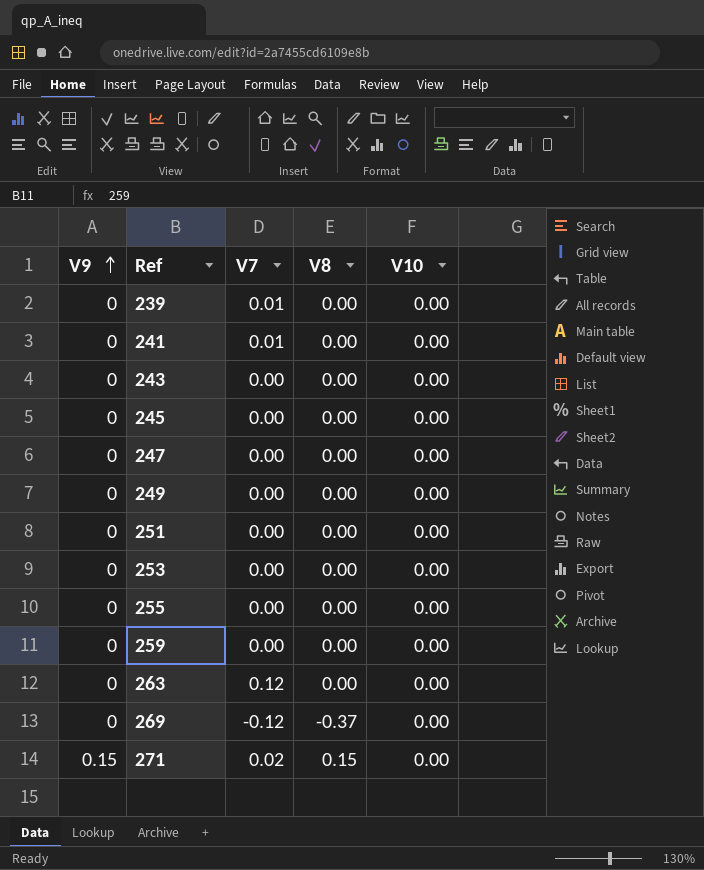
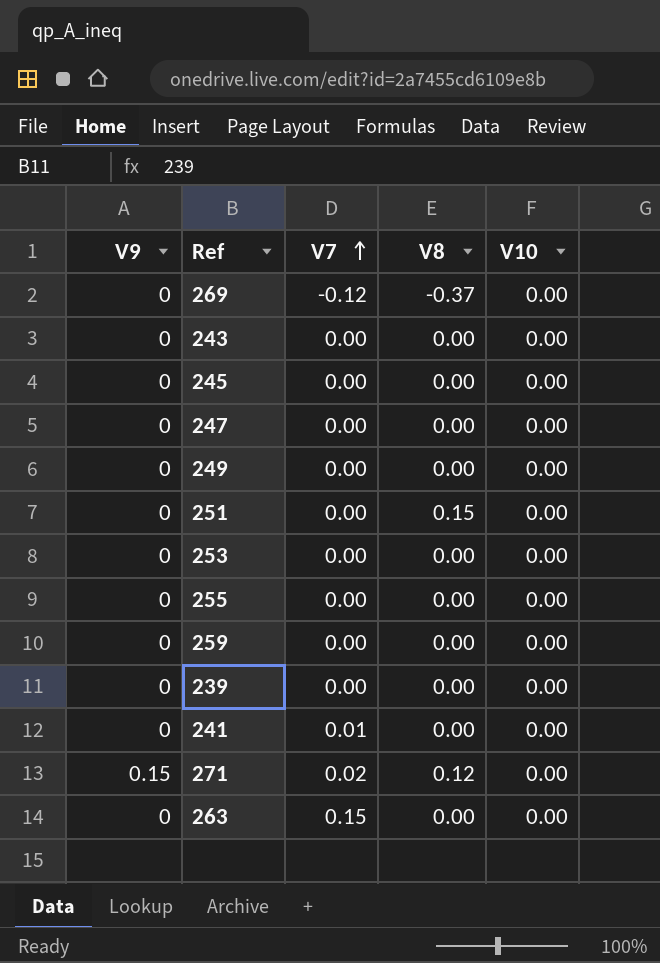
row order: V9 ascending -> V7 ascending
251 | V8: 0.00 -> 0.15
239 | V7: 0.01 -> 0.00
271 | V8: 0.15 -> 0.12
263 | V7: 0.12 -> 0.15

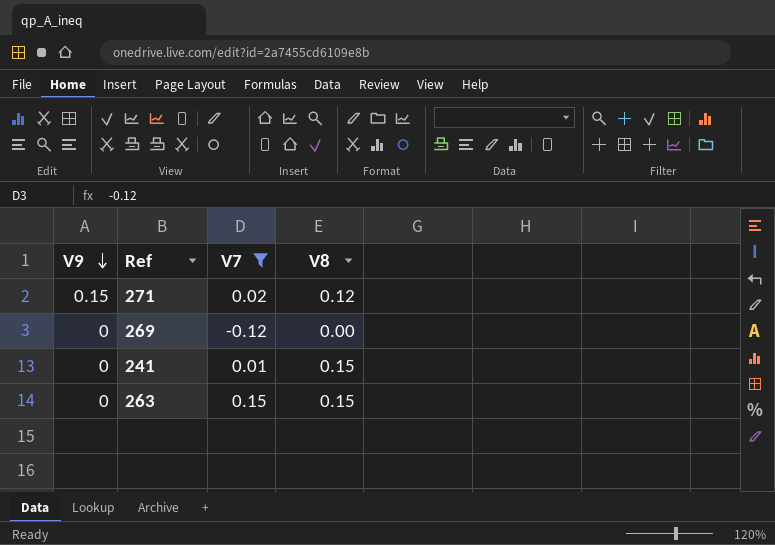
filter: none -> V7 != 0.00
row order: V7 ascending -> V9 descending
column V10 | position: 5 -> none
269 | V8: -0.37 -> 0.00
241 | V8: 0.00 -> 0.15
263 | V8: 0.00 -> 0.15

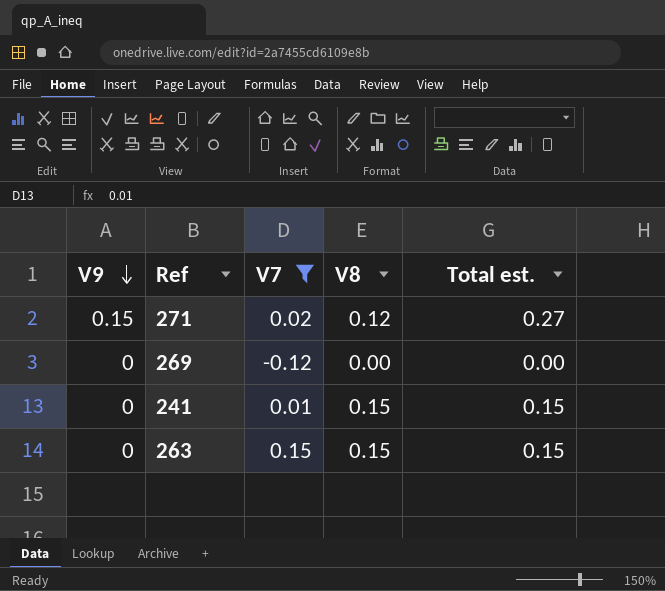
column Total est. | formula: none -> [V9] + [V8]

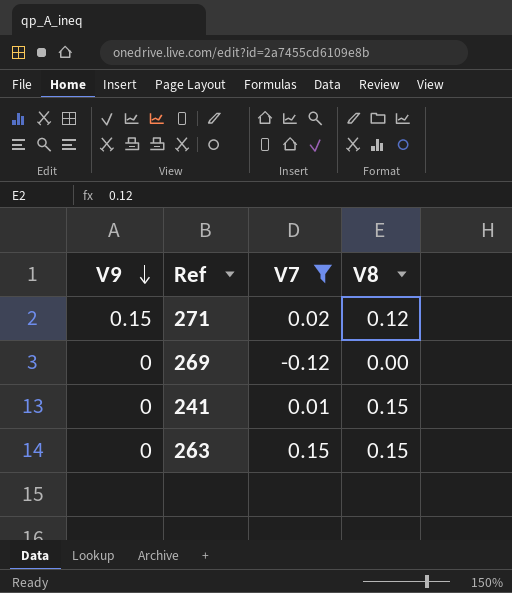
column Total est. | formula: [V9] + [V8] -> none

